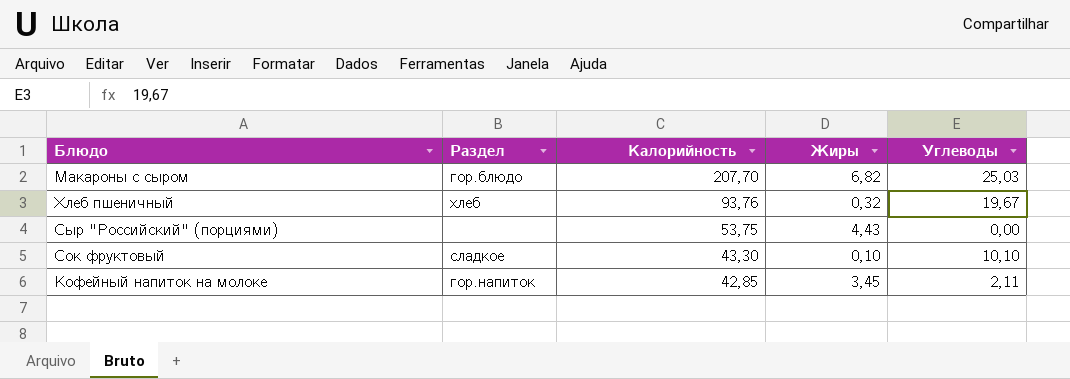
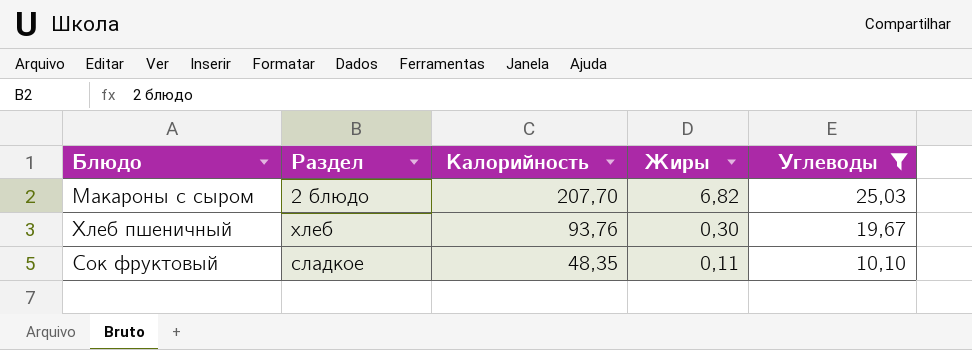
filter: none -> Углеводы >= 10,10
Макароны с сыром | Раздел: гор.блюдо -> 2 блюдо
Хлеб пшеничный | Жиры: 0,32 -> 0,30
Сок фруктовый | Калорийность: 43,30 -> 48,35
Сок фруктовый | Жиры: 0,10 -> 0,11

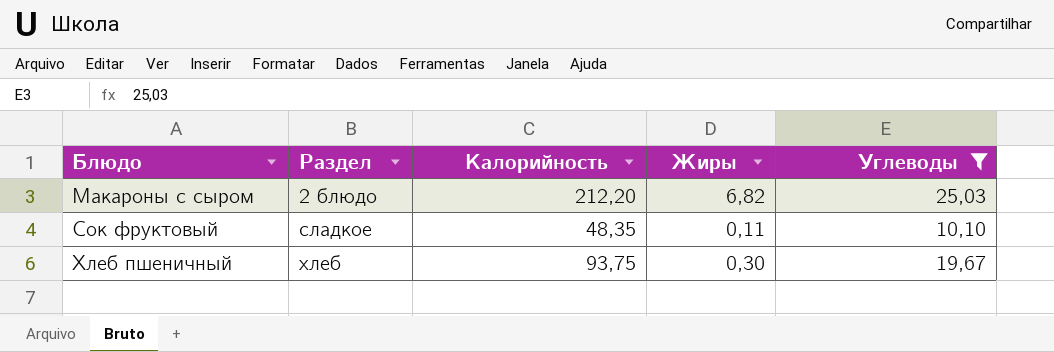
row order: Калорийность descending -> Блюдо ascending
Макароны с сыром | Калорийность: 207,70 -> 212,20
Хлеб пшеничный | Калорийность: 93,76 -> 93,75

